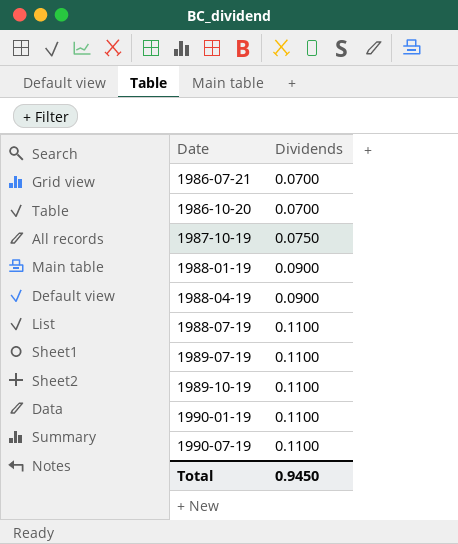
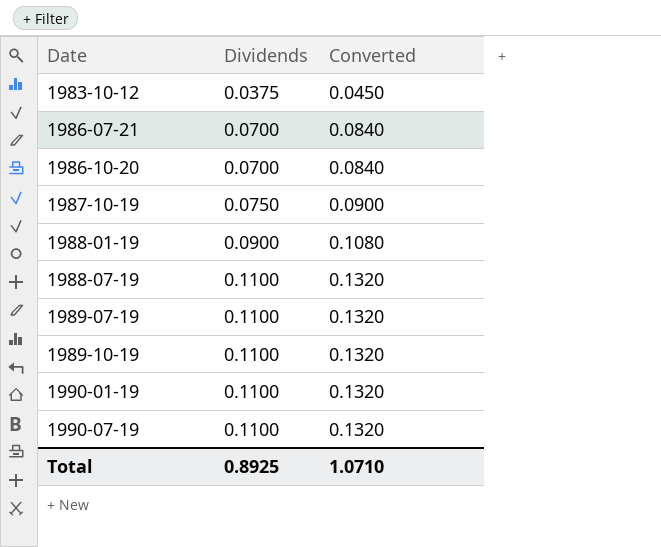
column Converted | formula: none -> [Dividends] * 1.2
row 1988-04-19: 0.0900 -> none
row 1983-10-12: none -> 0.0375 | 0.0450
Total | Dividends: 0.9450 -> 0.8925

